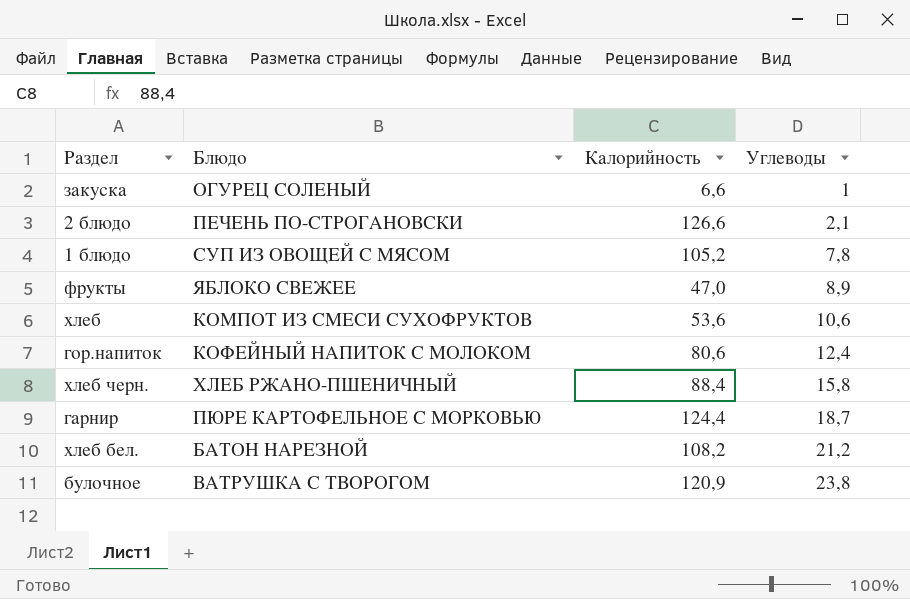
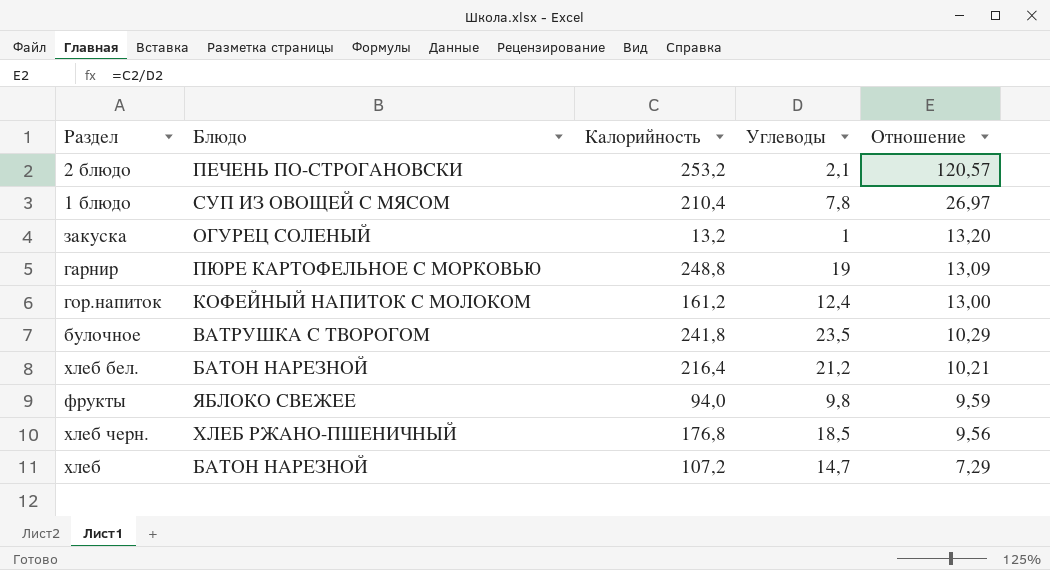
row order: Углеводы ascending -> Отношение descending
column Отношение | formula: none -> [Калорийность] / [Углеводы]
2 блюдо | Калорийность: 126,6 -> 253,2
1 блюдо | Калорийность: 105,2 -> 210,4
закуска | Калорийность: 6,6 -> 13,2
гарнир | Калорийность: 124,4 -> 248,8
гарнир | Углеводы: 18,7 -> 19
гор.напиток | Калорийность: 80,6 -> 161,2
булочное | Калорийность: 120,9 -> 241,8
булочное | Углеводы: 23,8 -> 23,5
хлеб бел. | Калорийность: 108,2 -> 216,4
фрукты | Калорийность: 47,0 -> 94,0
фрукты | Углеводы: 8,9 -> 9,8
хлеб черн. | Калорийность: 88,4 -> 176,8
хлеб черн. | Углеводы: 15,8 -> 18,5
хлеб | Блюдо: КОМПОТ ИЗ СМЕСИ СУХОФРУКТОВ -> БАТОН НАРЕЗНОЙ
хлеб | Калорийность: 53,6 -> 107,2
хлеб | Углеводы: 10,6 -> 14,7

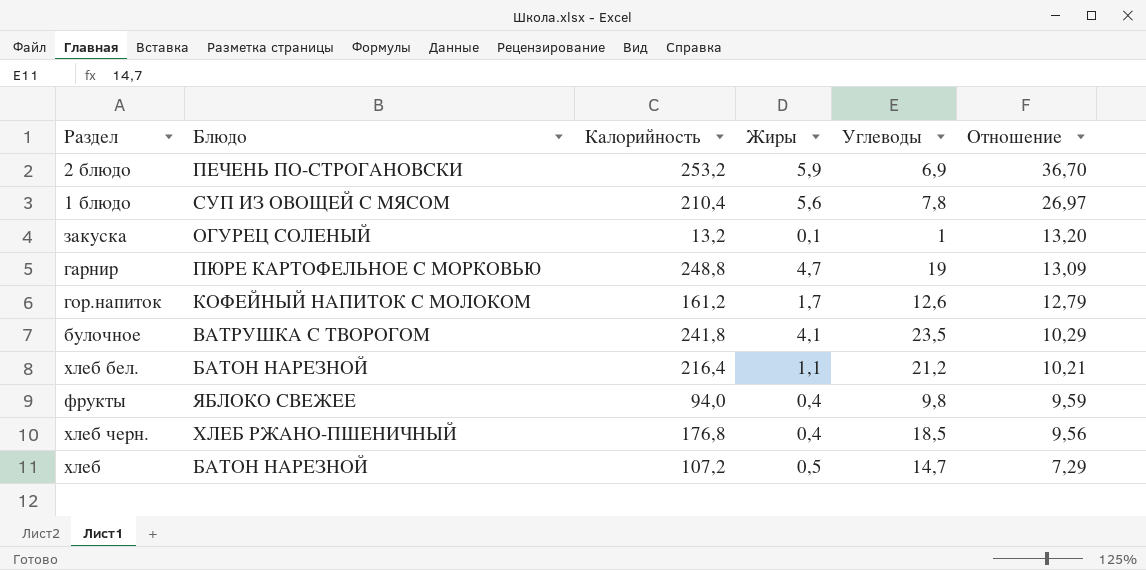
column Жиры | position: none -> 4
2 блюдо | Углеводы: 2,1 -> 6,9
2 блюдо | Отношение: 120,57 -> 36,70
гор.напиток | Углеводы: 12,4 -> 12,6
гор.напиток | Отношение: 13,00 -> 12,79

